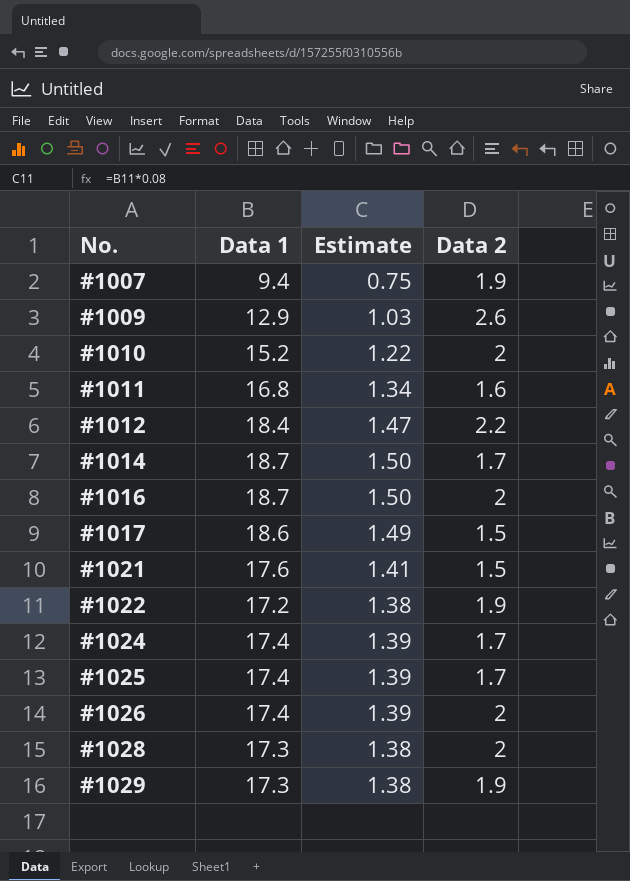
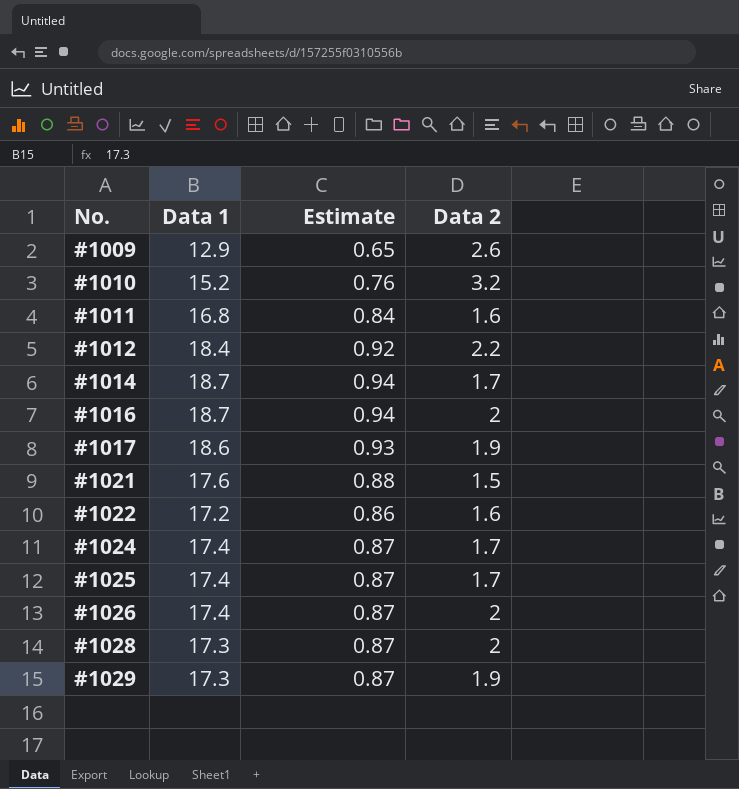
column Estimate | formula: [Data 1] * 0.08 -> [Data 1] * 0.05
row #1007: 9.4 | 0.75 | 1.9 -> none
#1010 | Data 2: 2 -> 3.2
#1017 | Data 2: 1.5 -> 1.9
#1022 | Data 2: 1.9 -> 1.6

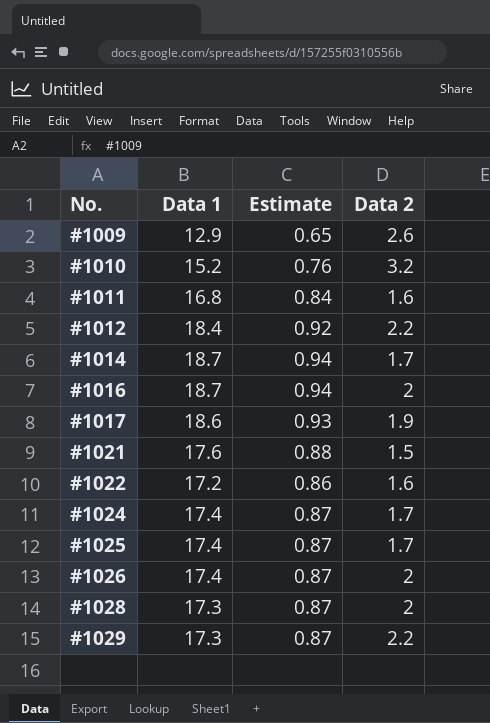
#1029 | Data 2: 1.9 -> 2.2

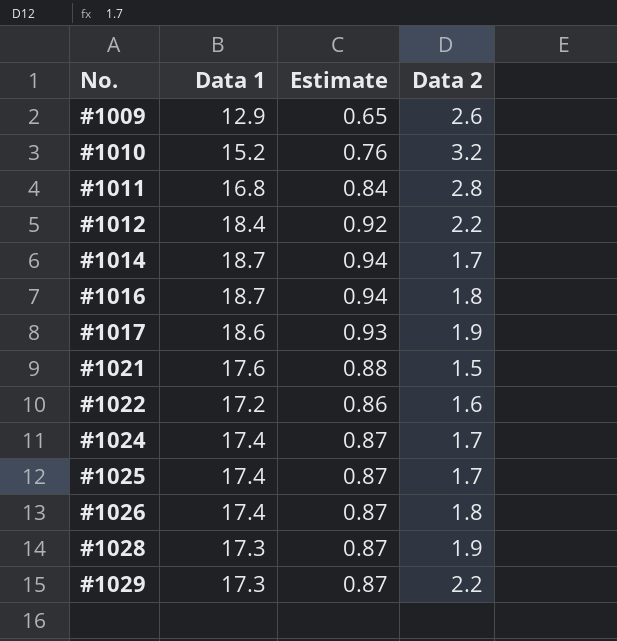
#1011 | Data 2: 1.6 -> 2.8
#1016 | Data 2: 2 -> 1.8
#1026 | Data 2: 2 -> 1.8
#1028 | Data 2: 2 -> 1.9

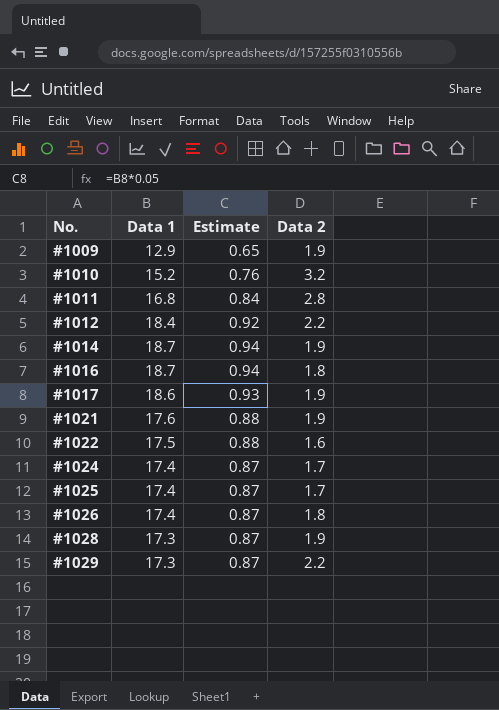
#1009 | Data 2: 2.6 -> 1.9
#1014 | Data 2: 1.7 -> 1.9
#1021 | Data 2: 1.5 -> 1.9
#1022 | Data 1: 17.2 -> 17.5
#1022 | Estimate: 0.86 -> 0.88

